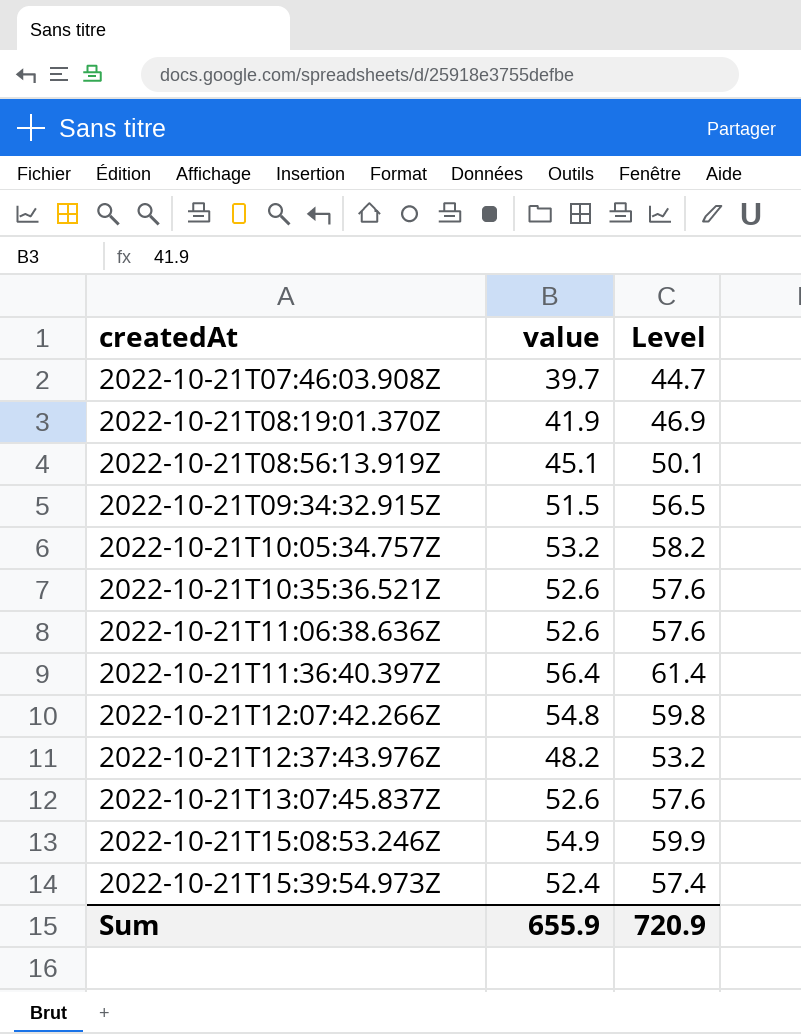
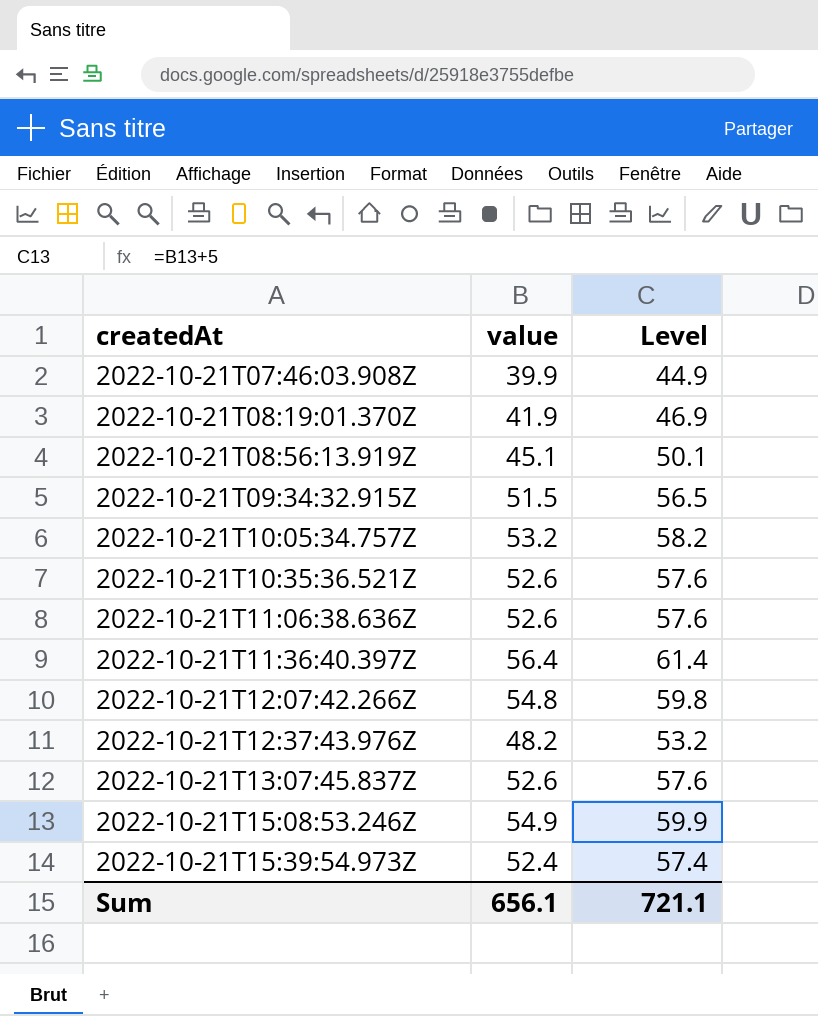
2022-10-21T07:46:03.908Z | value: 39.7 -> 39.9
2022-10-21T07:46:03.908Z | Level: 44.7 -> 44.9
Sum | value: 655.9 -> 656.1
Sum | Level: 720.9 -> 721.1

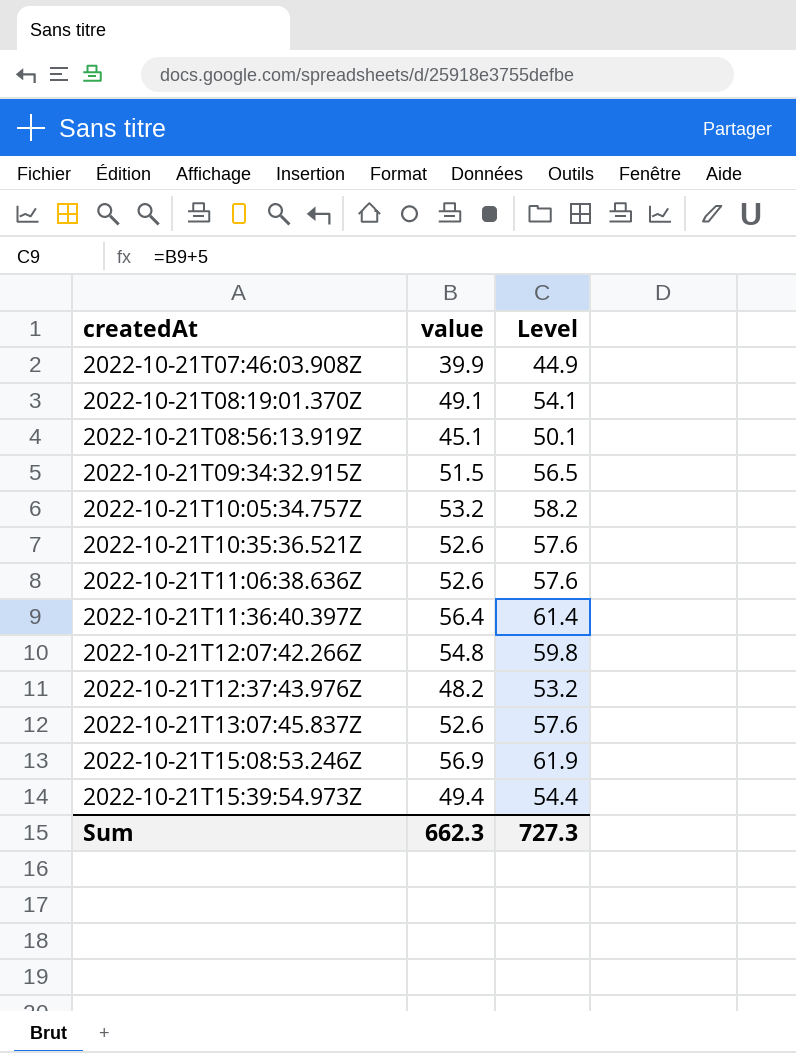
2022-10-21T08:19:01.370Z | value: 41.9 -> 49.1
2022-10-21T08:19:01.370Z | Level: 46.9 -> 54.1
2022-10-21T15:08:53.246Z | value: 54.9 -> 56.9
2022-10-21T15:08:53.246Z | Level: 59.9 -> 61.9
2022-10-21T15:39:54.973Z | value: 52.4 -> 49.4
2022-10-21T15:39:54.973Z | Level: 57.4 -> 54.4
Sum | value: 656.1 -> 662.3
Sum | Level: 721.1 -> 727.3

